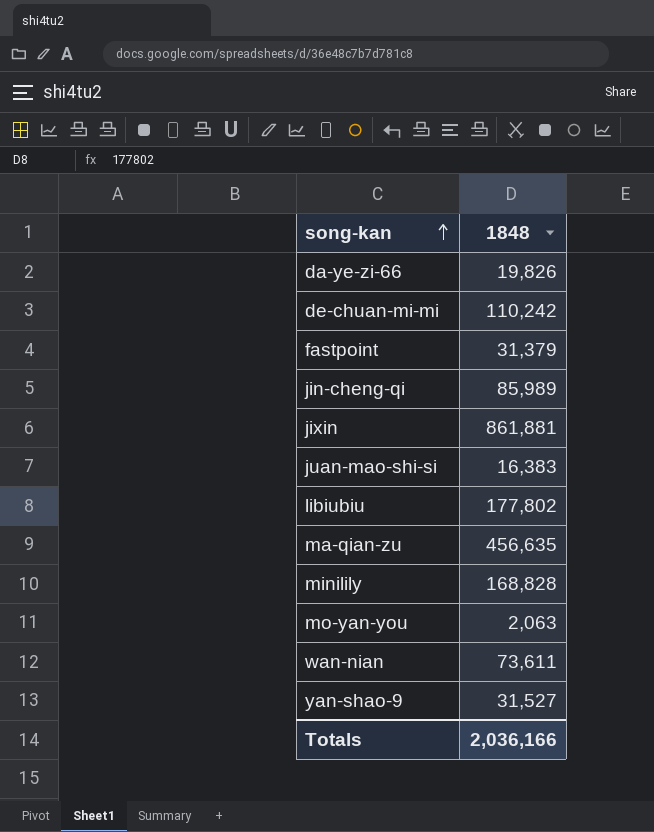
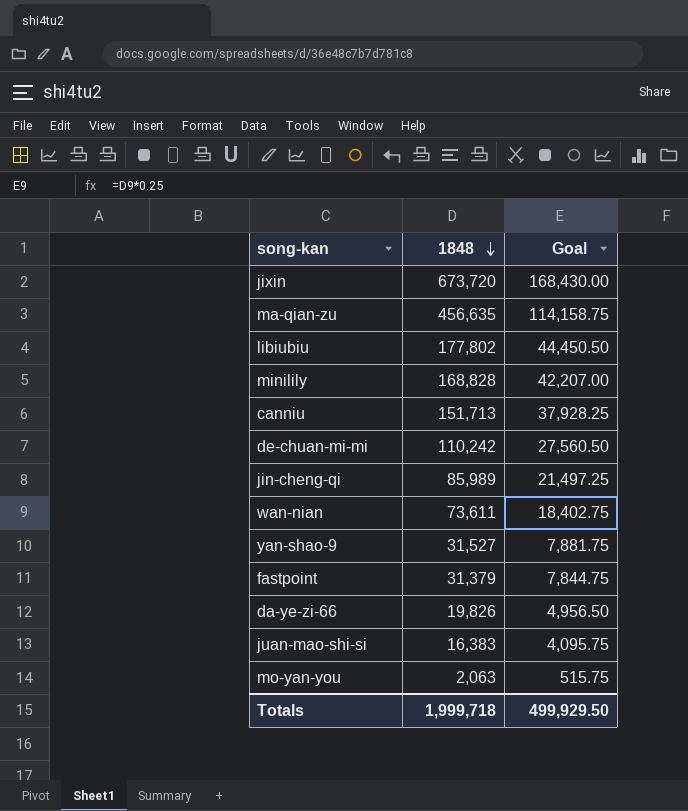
row order: song-kan ascending -> 1848 descending
column Goal | formula: none -> [1848] * 0.25
jixin | 1848: 861,881 -> 673,720
row canniu: none -> 151,713 | 37,928.25
Totals | 1848: 2,036,166 -> 1,999,718

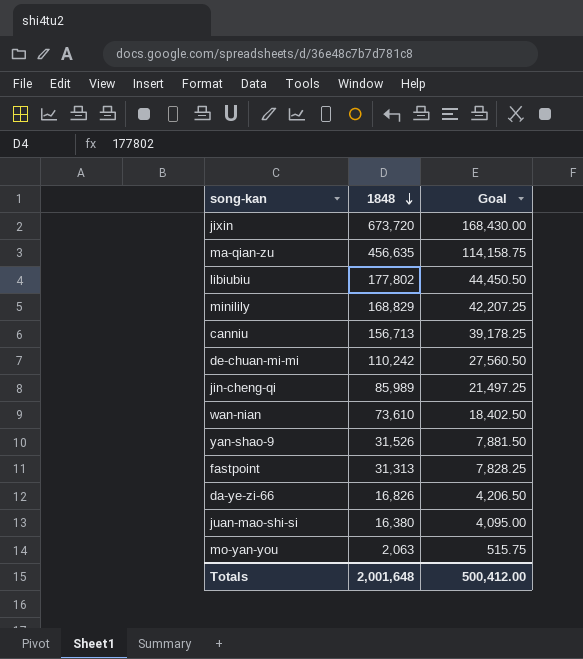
minilily | 1848: 168,828 -> 168,829
minilily | Goal: 42,207.00 -> 42,207.25
canniu | 1848: 151,713 -> 156,713
canniu | Goal: 37,928.25 -> 39,178.25
wan-nian | 1848: 73,611 -> 73,610
wan-nian | Goal: 18,402.75 -> 18,402.50
yan-shao-9 | 1848: 31,527 -> 31,526
yan-shao-9 | Goal: 7,881.75 -> 7,881.50
fastpoint | 1848: 31,379 -> 31,313
fastpoint | Goal: 7,844.75 -> 7,828.25
da-ye-zi-66 | 1848: 19,826 -> 16,826
da-ye-zi-66 | Goal: 4,956.50 -> 4,206.50
juan-mao-shi-si | 1848: 16,383 -> 16,380
juan-mao-shi-si | Goal: 4,095.75 -> 4,095.00
Totals | 1848: 1,999,718 -> 2,001,648
Totals | Goal: 499,929.50 -> 500,412.00

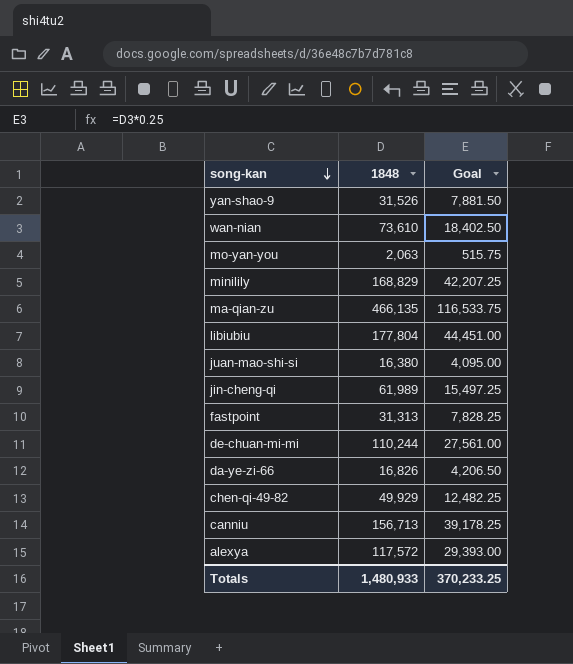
row order: 1848 descending -> song-kan descending
row jixin: 673,720 | 168,430.00 -> none
ma-qian-zu | 1848: 456,635 -> 466,135
ma-qian-zu | Goal: 114,158.75 -> 116,533.75
libiubiu | 1848: 177,802 -> 177,804
libiubiu | Goal: 44,450.50 -> 44,451.00
jin-cheng-qi | 1848: 85,989 -> 61,989
jin-cheng-qi | Goal: 21,497.25 -> 15,497.25
de-chuan-mi-mi | 1848: 110,242 -> 110,244
de-chuan-mi-mi | Goal: 27,560.50 -> 27,561.00
row chen-qi-49-82: none -> 49,929 | 12,482.25
row alexya: none -> 117,572 | 29,393.00
Totals | 1848: 2,001,648 -> 1,480,933
Totals | Goal: 500,412.00 -> 370,233.25

